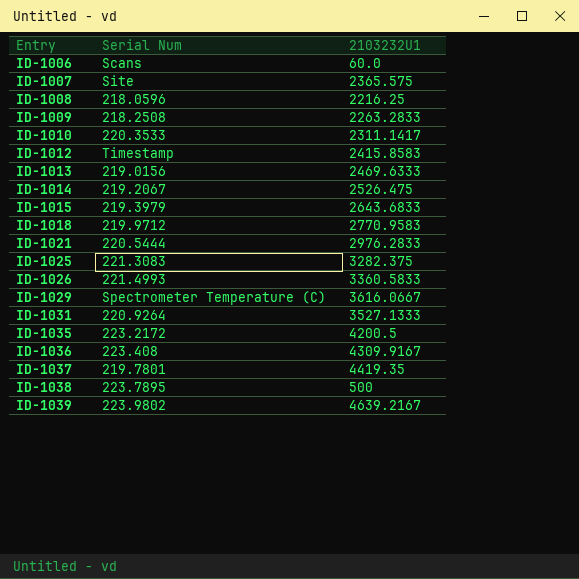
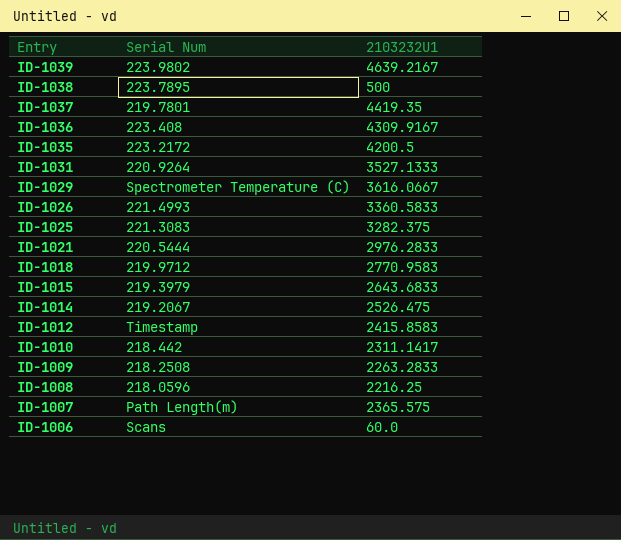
row order: Entry ascending -> Entry descending
row ID-1013: 219.0156 | 2469.6333 -> none
ID-1010 | Serial Num: 220.3533 -> 218.442
ID-1007 | Serial Num: Site -> Path Length(m)

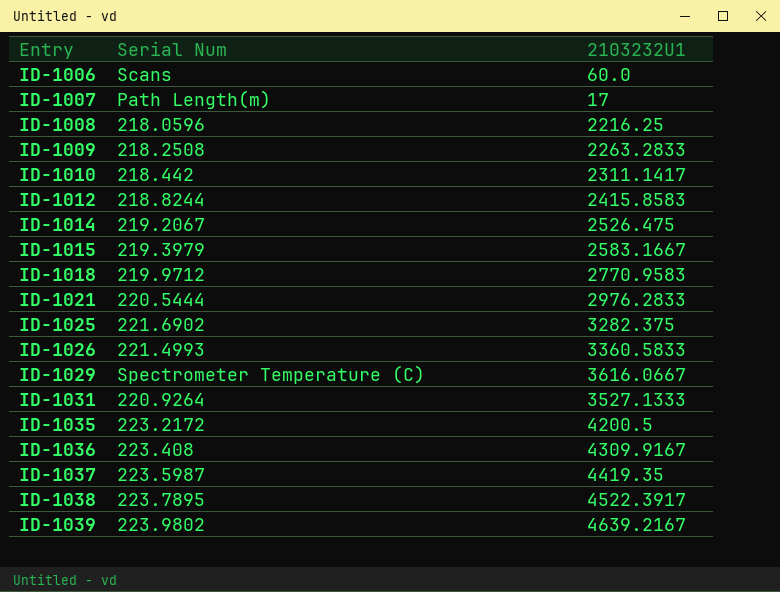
row order: Entry descending -> Entry ascending
ID-1007 | 2103232U1: 2365.575 -> 17
ID-1012 | Serial Num: Timestamp -> 218.8244
ID-1015 | 2103232U1: 2643.6833 -> 2583.1667
ID-1025 | Serial Num: 221.3083 -> 221.6902
ID-1037 | Serial Num: 219.7801 -> 223.5987
ID-1038 | 2103232U1: 500 -> 4522.3917

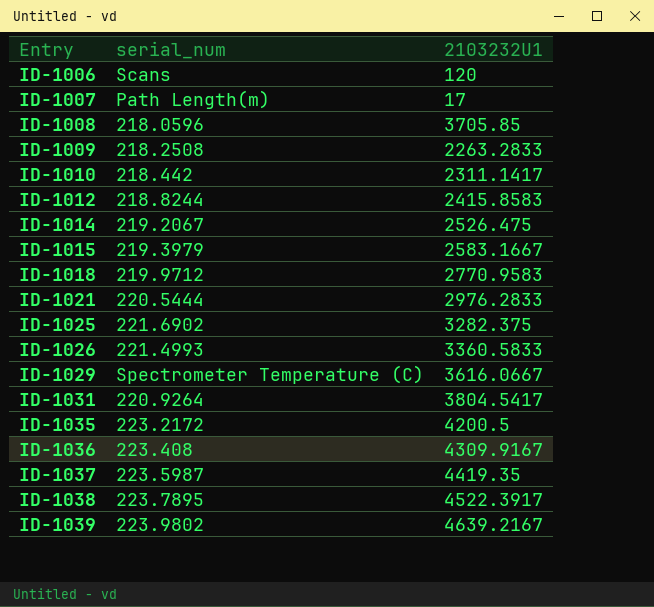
column name: Serial Num -> serial_num
ID-1006 | 2103232U1: 60.0 -> 120
ID-1008 | 2103232U1: 2216.25 -> 3705.85
ID-1031 | 2103232U1: 3527.1333 -> 3804.5417

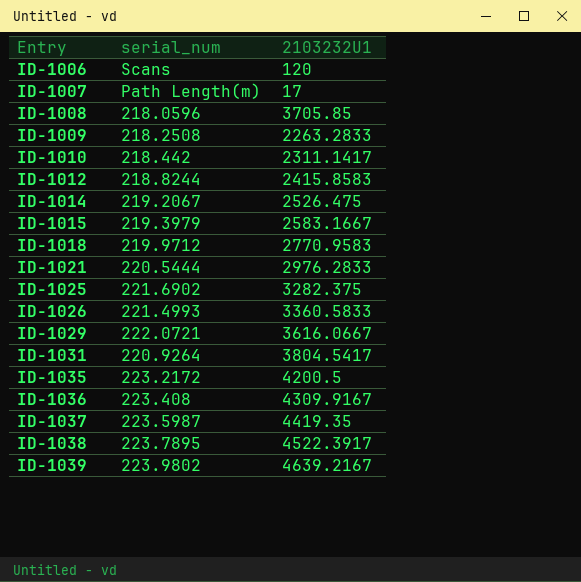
ID-1029 | serial_num: Spectrometer Temperature (C) -> 222.0721

